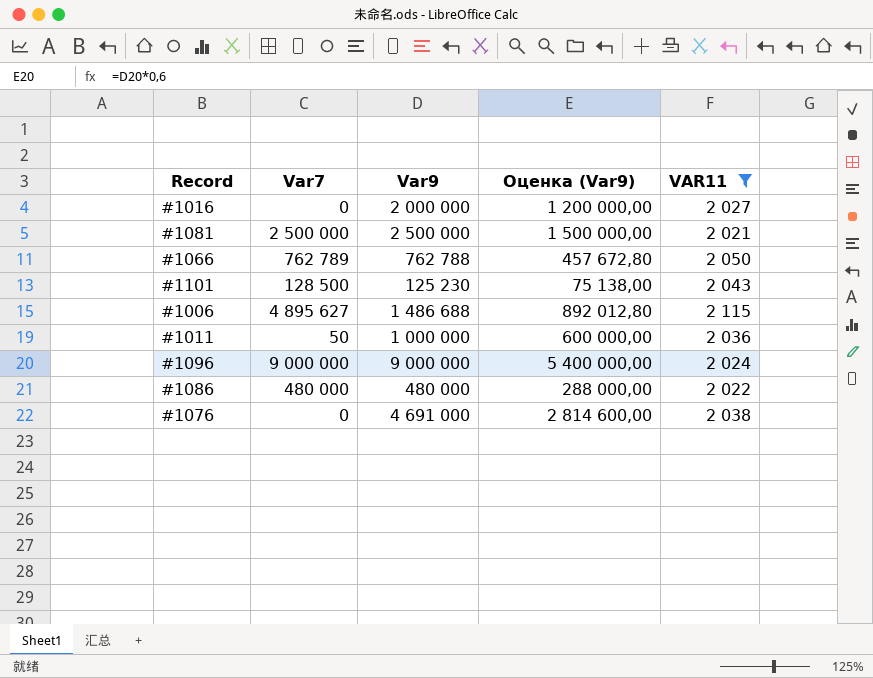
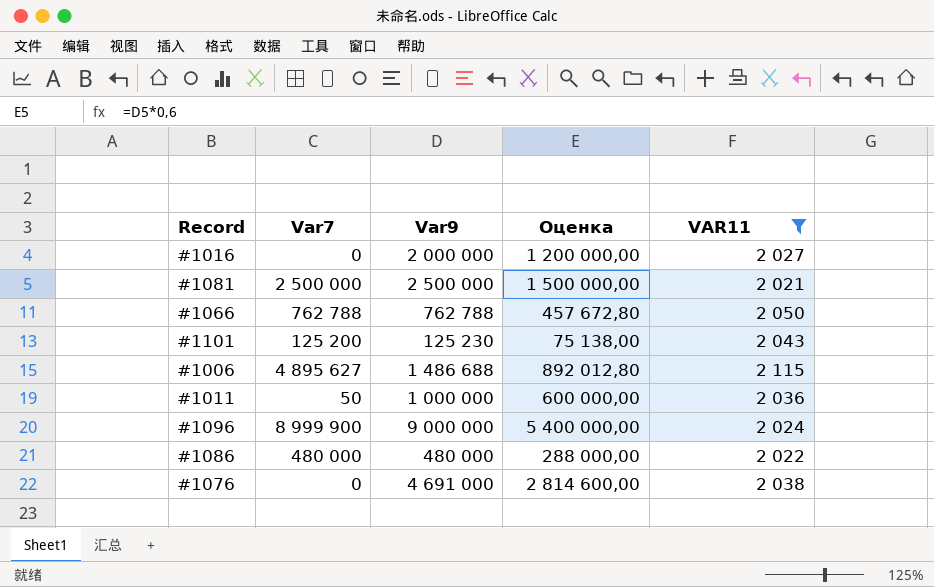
column name: Оценка (Var9) -> Оценка
#1066 | Var7: 762 789 -> 762 788
#1101 | Var7: 128 500 -> 125 200
#1096 | Var7: 9 000 000 -> 8 999 900

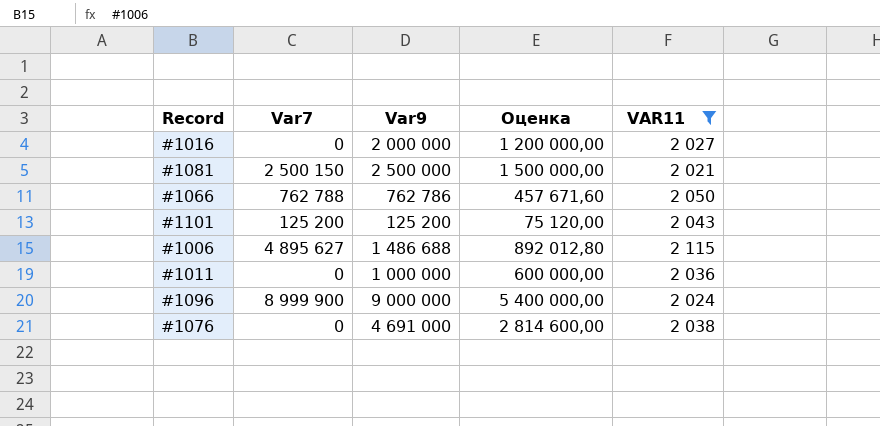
row #1086: 480 000 | 480 000 | 288 000,00 | 2 022 -> none
#1081 | Var7: 2 500 000 -> 2 500 150
#1066 | Var9: 762 788 -> 762 786
#1066 | Оценка: 457 672,80 -> 457 671,60
#1101 | Var9: 125 230 -> 125 200
#1101 | Оценка: 75 138,00 -> 75 120,00
#1011 | Var7: 50 -> 0

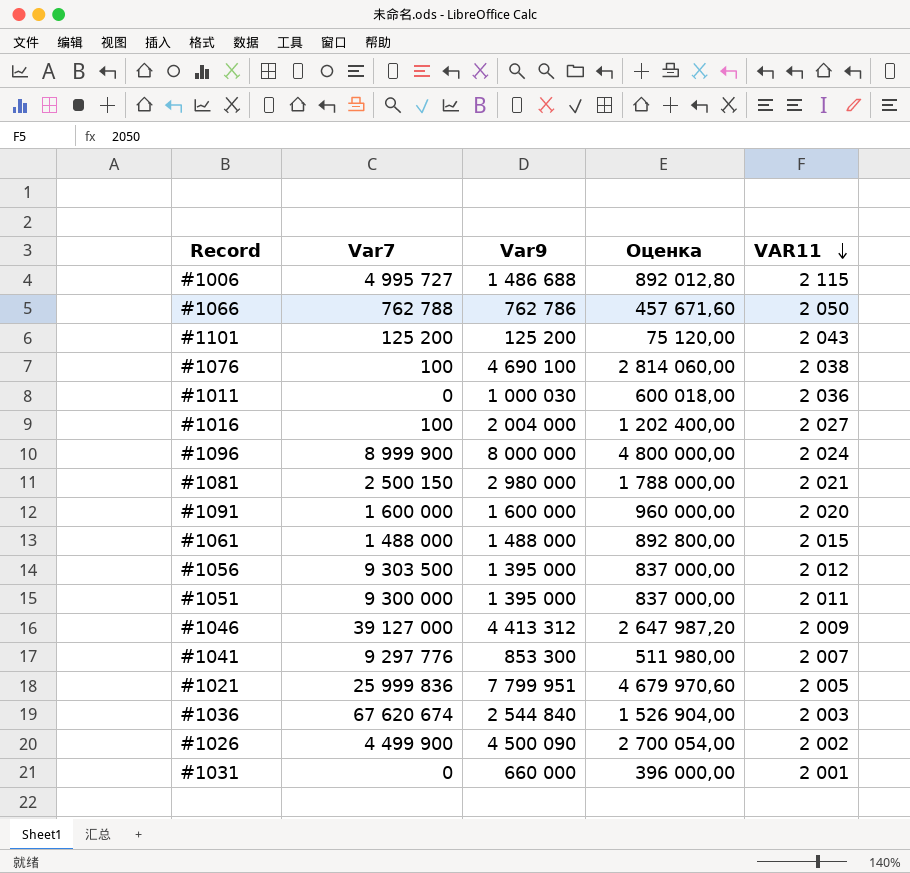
filter: VAR11 >= 2 021 -> none
row order: none -> VAR11 descending
#1006 | Var7: 4 895 627 -> 4 995 727
#1076 | Var7: 0 -> 100
#1076 | Var9: 4 691 000 -> 4 690 100
#1076 | Оценка: 2 814 600,00 -> 2 814 060,00
#1011 | Var9: 1 000 000 -> 1 000 030
#1011 | Оценка: 600 000,00 -> 600 018,00
#1016 | Var7: 0 -> 100
#1016 | Var9: 2 000 000 -> 2 004 000
#1016 | Оценка: 1 200 000,00 -> 1 202 400,00
#1096 | Var9: 9 000 000 -> 8 000 000
#1096 | Оценка: 5 400 000,00 -> 4 800 000,00
#1081 | Var9: 2 500 000 -> 2 980 000
#1081 | Оценка: 1 500 000,00 -> 1 788 000,00

